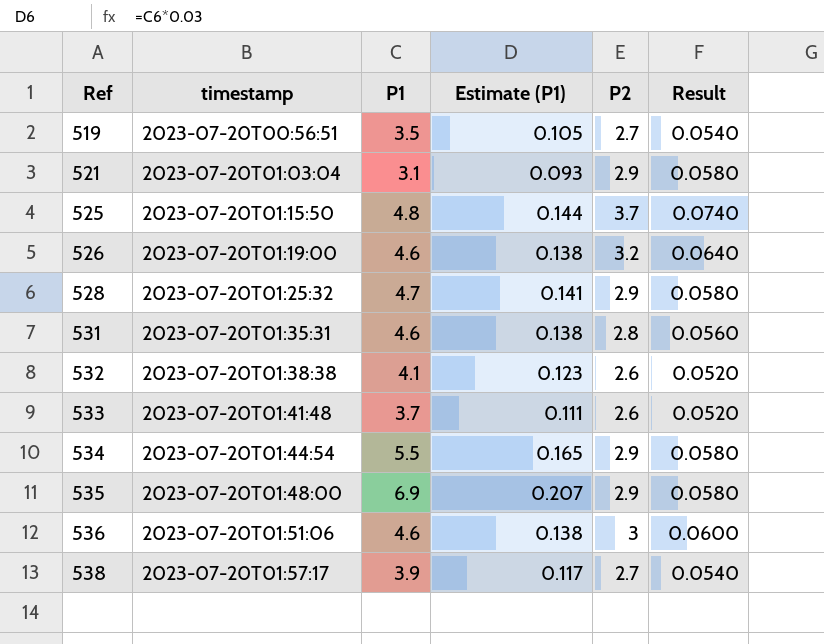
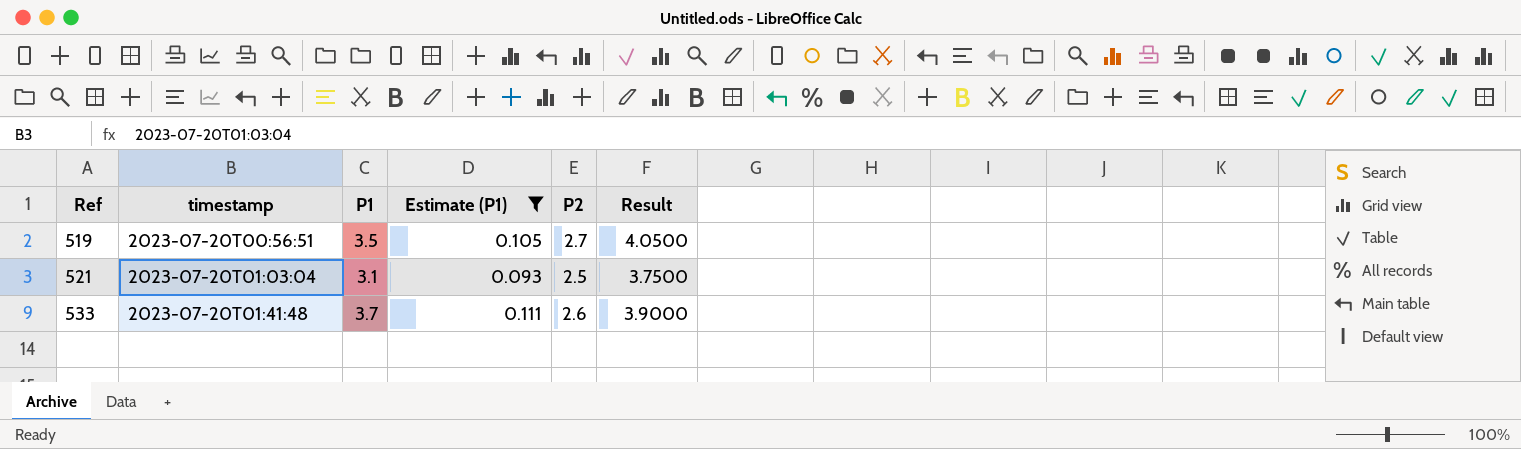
filter: none -> Estimate (P1) <= 0.111
column Result | formula: [P2] * 0.02 -> [P2] * 1.5
521 | P2: 2.9 -> 2.5

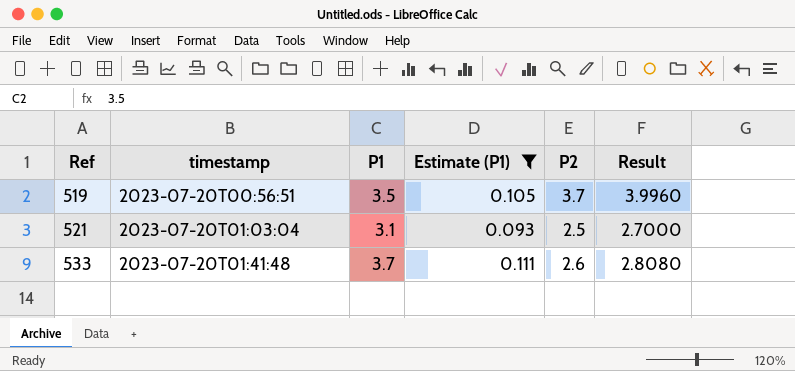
column Result | formula: [P2] * 1.5 -> [P2] * 1.08
519 | P2: 2.7 -> 3.7

